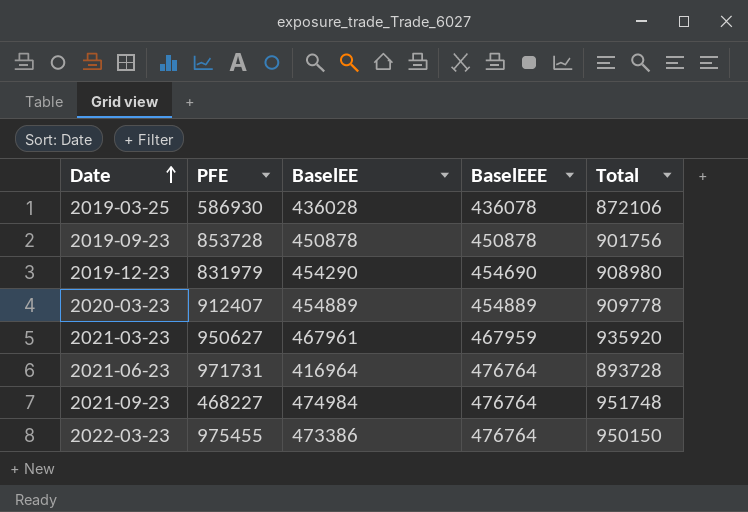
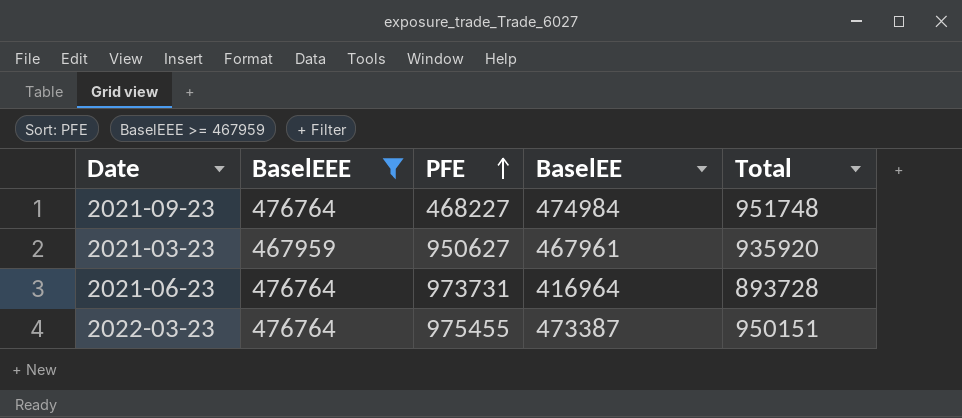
filter: none -> BaselEEE >= 467959
row order: Date ascending -> PFE ascending
column BaselEEE | position: 4 -> 2
2021-06-23 | PFE: 971731 -> 973731
2022-03-23 | BaselEE: 473386 -> 473387
2022-03-23 | Total: 950150 -> 950151

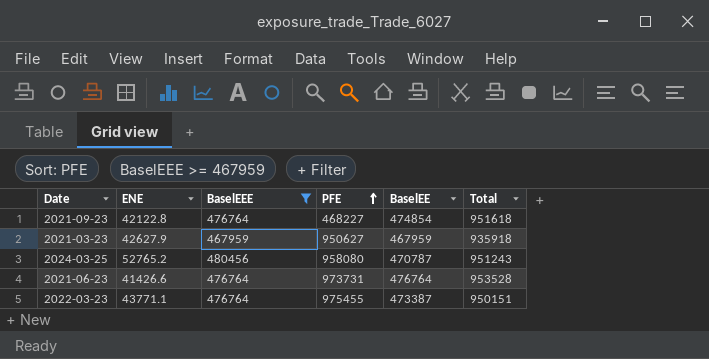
column ENE | position: none -> 2
2021-09-23 | BaselEE: 474984 -> 474854
2021-09-23 | Total: 951748 -> 951618
2021-03-23 | BaselEE: 467961 -> 467959
2021-03-23 | Total: 935920 -> 935918
row 2024-03-25: none -> 52765.2 | 480456 | 958080 | 470787 | 951243
2021-06-23 | BaselEE: 416964 -> 476764
2021-06-23 | Total: 893728 -> 953528

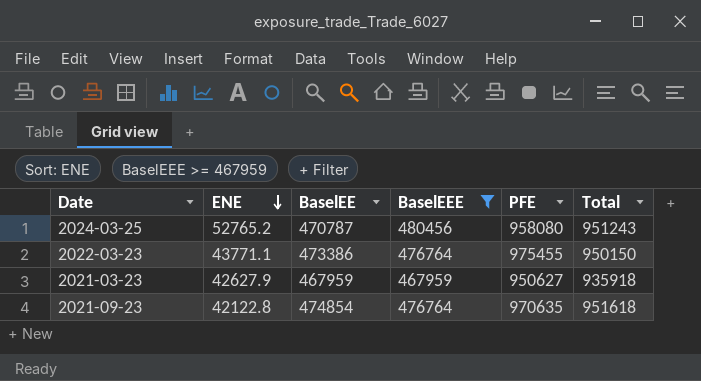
row order: PFE ascending -> ENE descending
column BaselEE | position: 5 -> 3
row 2021-06-23: 41426.6 | 476764 | 973731 | 476764 | 953528 -> none
2022-03-23 | BaselEE: 473387 -> 473386
2022-03-23 | Total: 950151 -> 950150
2021-09-23 | PFE: 468227 -> 970635

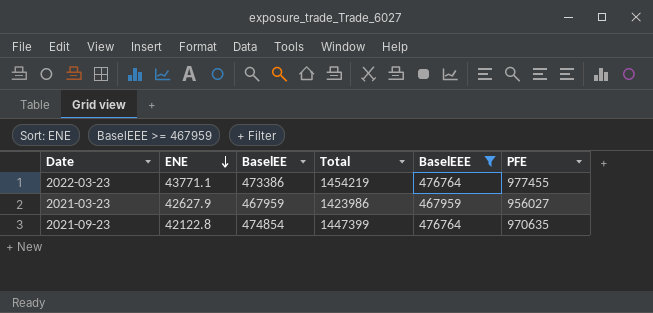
column Total | formula: [BaselEE] + [BaselEEE] -> [BaselEEE] + [PFE]
column Total | position: 6 -> 4
row 2024-03-25: 52765.2 | 470787 | 480456 | 958080 | 951243 -> none
2022-03-23 | PFE: 975455 -> 977455
2021-03-23 | PFE: 950627 -> 956027

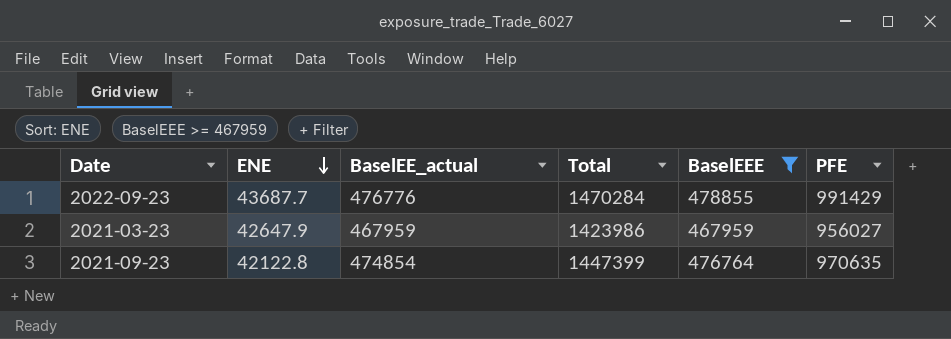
column name: BaselEE -> BaselEE_actual
row 2022-03-23: 43771.1 | 473386 | 1454219 | 476764 | 977455 -> none
row 2022-09-23: none -> 43687.7 | 476776 | 1470284 | 478855 | 991429
2021-03-23 | ENE: 42627.9 -> 42647.9

